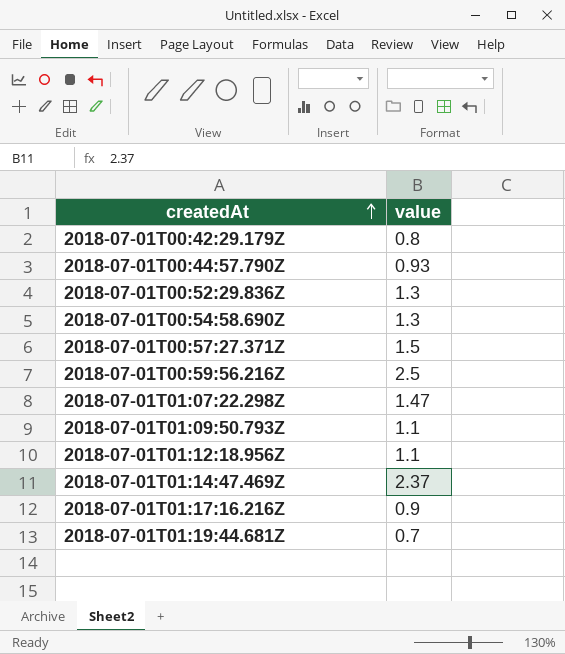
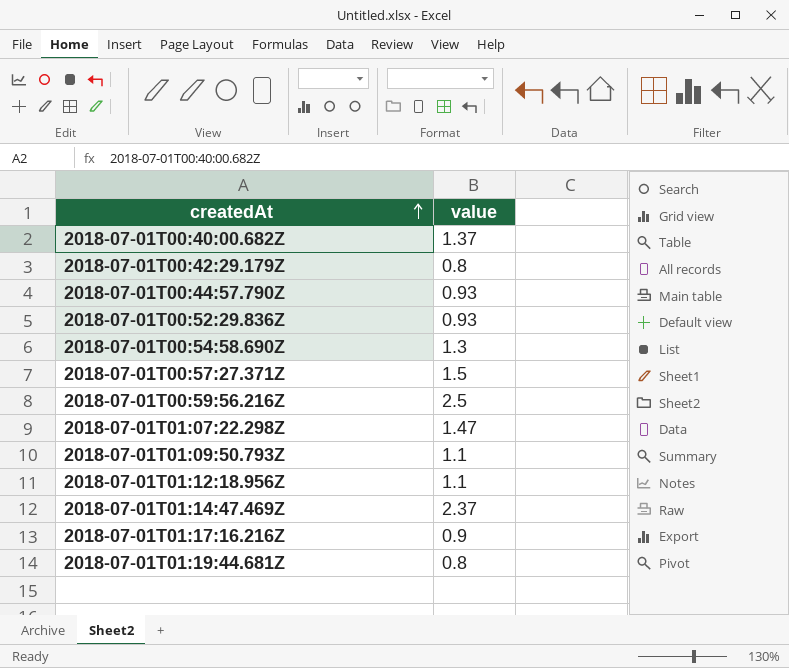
row 2018-07-01T00:40:00.682Z: none -> 1.37
2018-07-01T00:52:29.836Z | value: 1.3 -> 0.93
2018-07-01T01:19:44.681Z | value: 0.7 -> 0.8

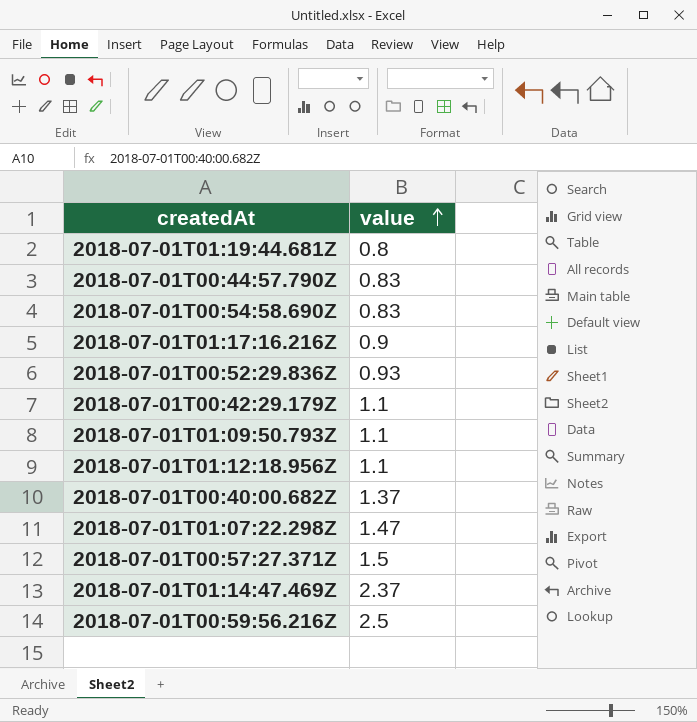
row order: createdAt ascending -> value ascending
2018-07-01T00:44:57.790Z | value: 0.93 -> 0.83
2018-07-01T00:54:58.690Z | value: 1.3 -> 0.83
2018-07-01T00:42:29.179Z | value: 0.8 -> 1.1

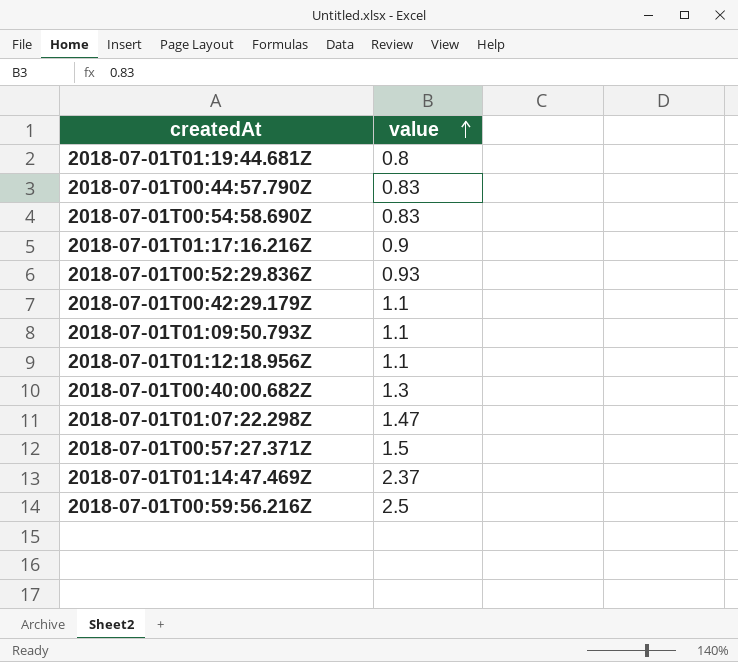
2018-07-01T00:40:00.682Z | value: 1.37 -> 1.3

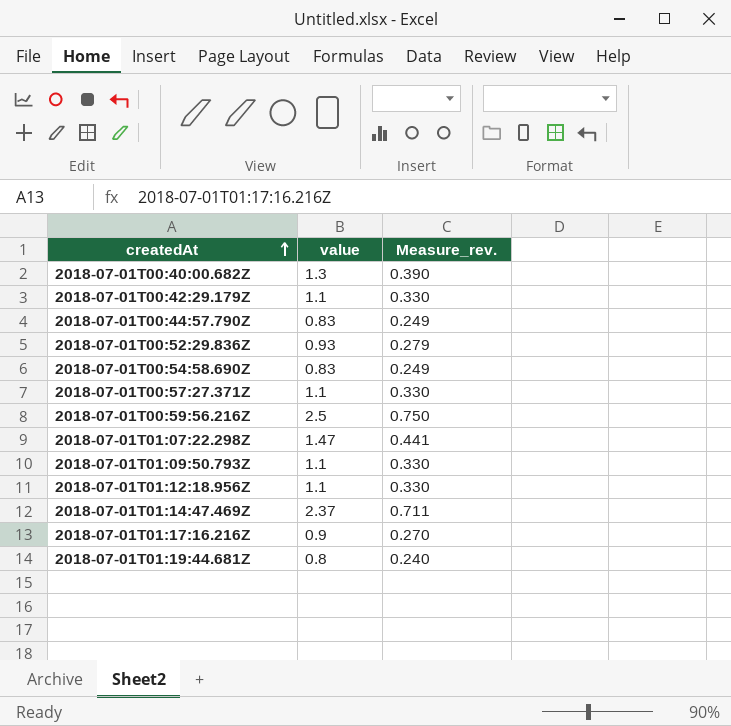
row order: value ascending -> createdAt ascending
column Measure_rev. | formula: none -> [value] * 0.3
2018-07-01T00:57:27.371Z | value: 1.5 -> 1.1

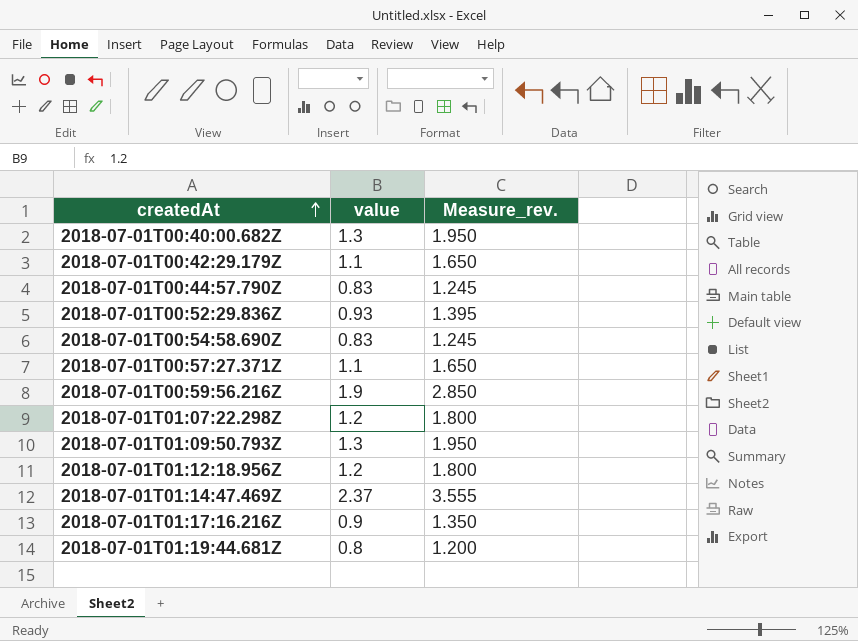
column Measure_rev. | formula: [value] * 0.3 -> [value] * 1.5
2018-07-01T00:59:56.216Z | value: 2.5 -> 1.9
2018-07-01T01:07:22.298Z | value: 1.47 -> 1.2
2018-07-01T01:09:50.793Z | value: 1.1 -> 1.3
2018-07-01T01:12:18.956Z | value: 1.1 -> 1.2

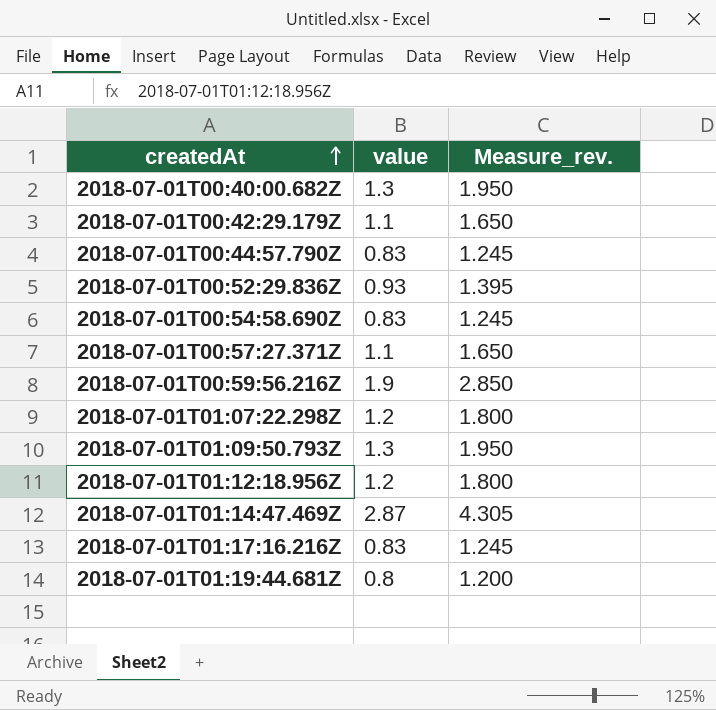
2018-07-01T01:14:47.469Z | value: 2.37 -> 2.87
2018-07-01T01:14:47.469Z | Measure_rev.: 3.555 -> 4.305
2018-07-01T01:17:16.216Z | value: 0.9 -> 0.83
2018-07-01T01:17:16.216Z | Measure_rev.: 1.350 -> 1.245

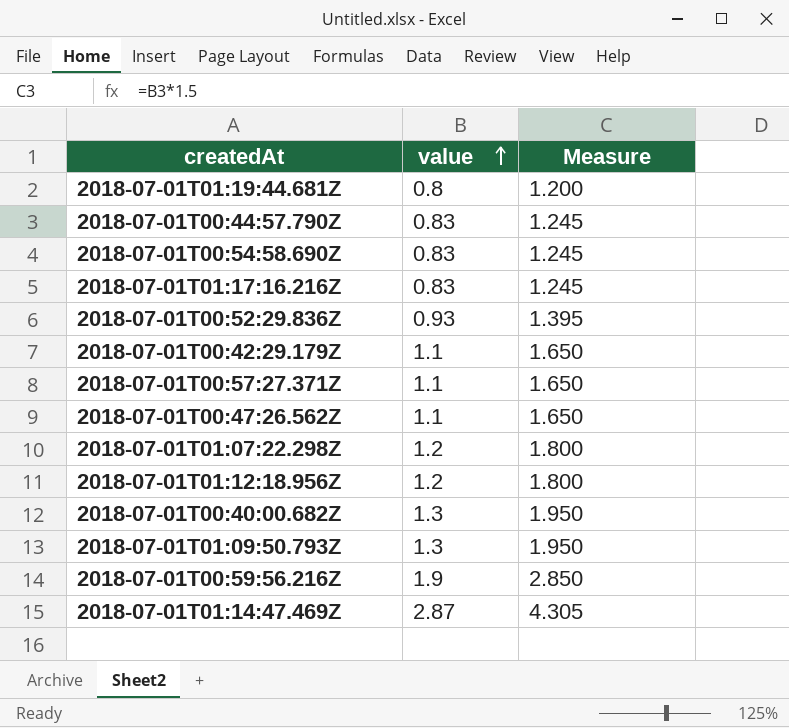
row order: createdAt ascending -> value ascending
column name: Measure_rev. -> Measure
row 2018-07-01T00:47:26.562Z: none -> 1.1 | 1.650

